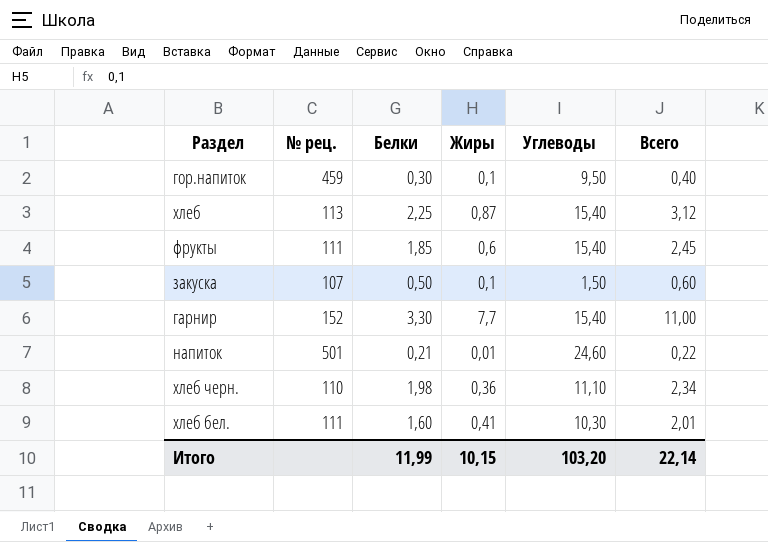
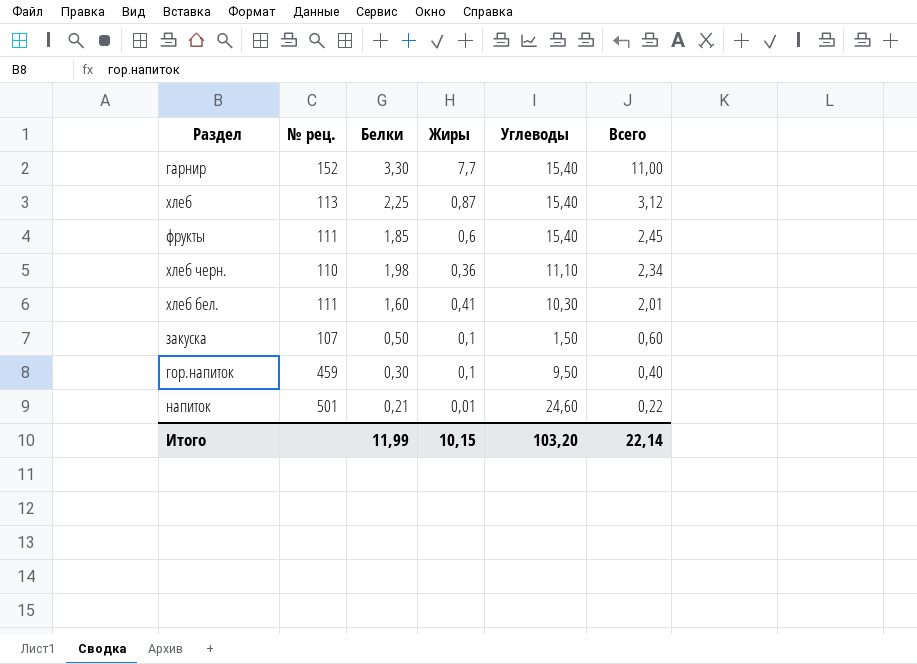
row order: none -> Всего descending

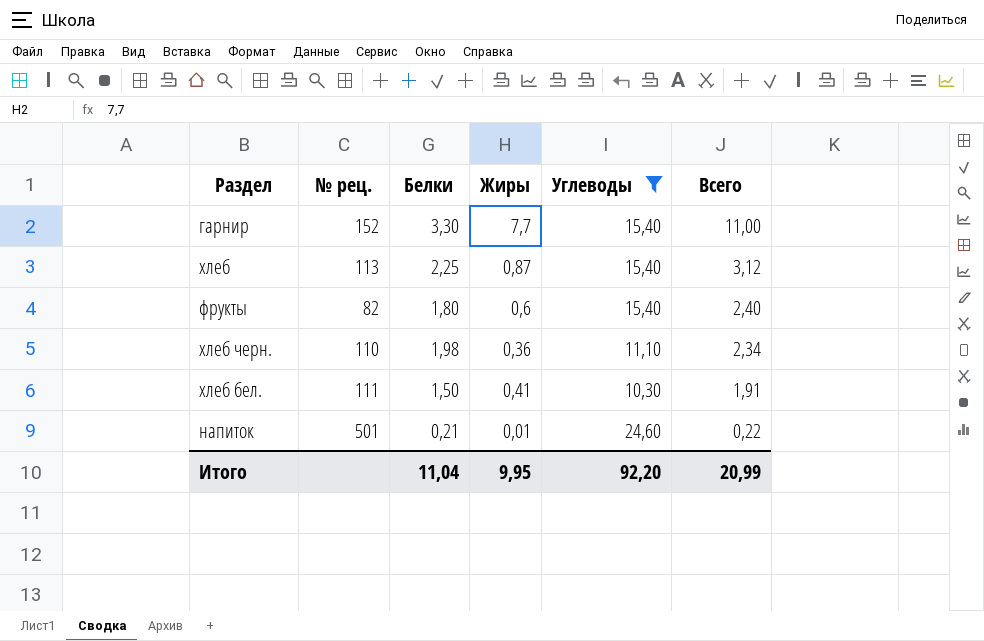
filter: none -> Углеводы >= 10,30
фрукты | № рец.: 111 -> 82
фрукты | Белки: 1,85 -> 1,80
фрукты | Всего: 2,45 -> 2,40
хлеб бел. | Белки: 1,60 -> 1,50
хлеб бел. | Всего: 2,01 -> 1,91
Итого | Белки: 11,99 -> 11,04
Итого | Жиры: 10,15 -> 9,95
Итого | Углеводы: 103,20 -> 92,20
Итого | Всего: 22,14 -> 20,99

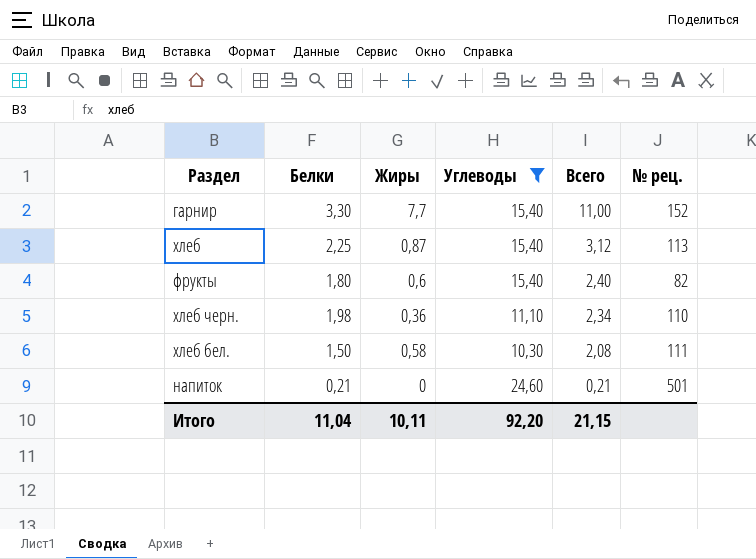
column № рец. | position: 2 -> 6
хлеб бел. | Жиры: 0,41 -> 0,58
хлеб бел. | Всего: 1,91 -> 2,08
напиток | Жиры: 0,01 -> 0
напиток | Всего: 0,22 -> 0,21
Итого | Жиры: 9,95 -> 10,11
Итого | Всего: 20,99 -> 21,15

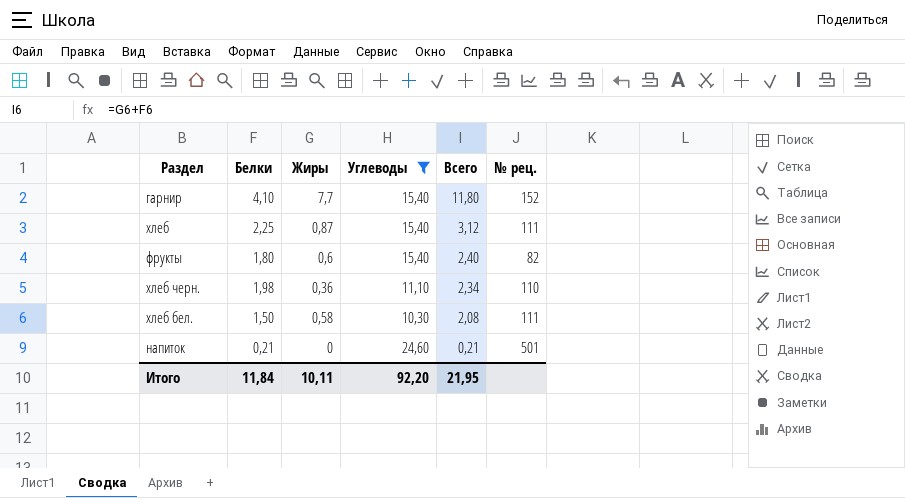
гарнир | Белки: 3,30 -> 4,10
гарнир | Всего: 11,00 -> 11,80
хлеб | № рец.: 113 -> 111
Итого | Белки: 11,04 -> 11,84
Итого | Всего: 21,15 -> 21,95

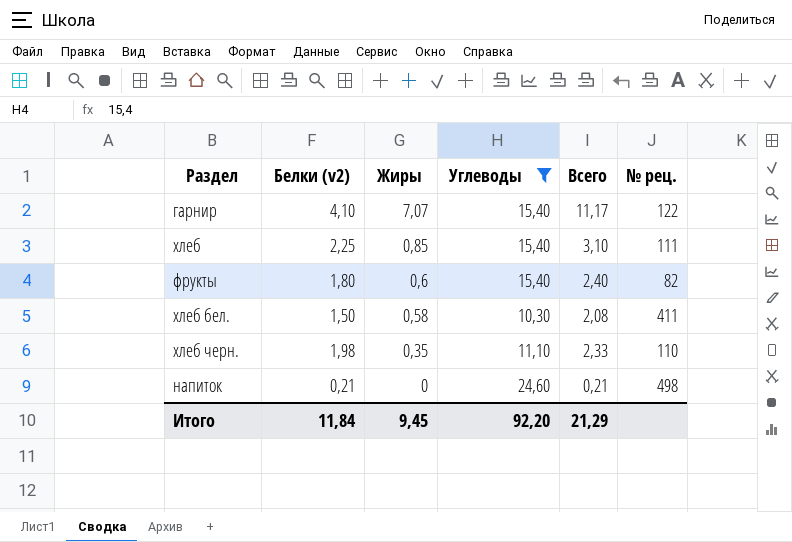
row order: Всего descending -> Жиры descending
column name: Белки -> Белки (v2)
гарнир | Жиры: 7,7 -> 7,07
гарнир | Всего: 11,80 -> 11,17
гарнир | № рец.: 152 -> 122
хлеб | Жиры: 0,87 -> 0,85
хлеб | Всего: 3,12 -> 3,10
хлеб бел. | № рец.: 111 -> 411
хлеб черн. | Жиры: 0,36 -> 0,35
хлеб черн. | Всего: 2,34 -> 2,33
напиток | № рец.: 501 -> 498
Итого | Жиры: 10,11 -> 9,45
Итого | Всего: 21,95 -> 21,29

